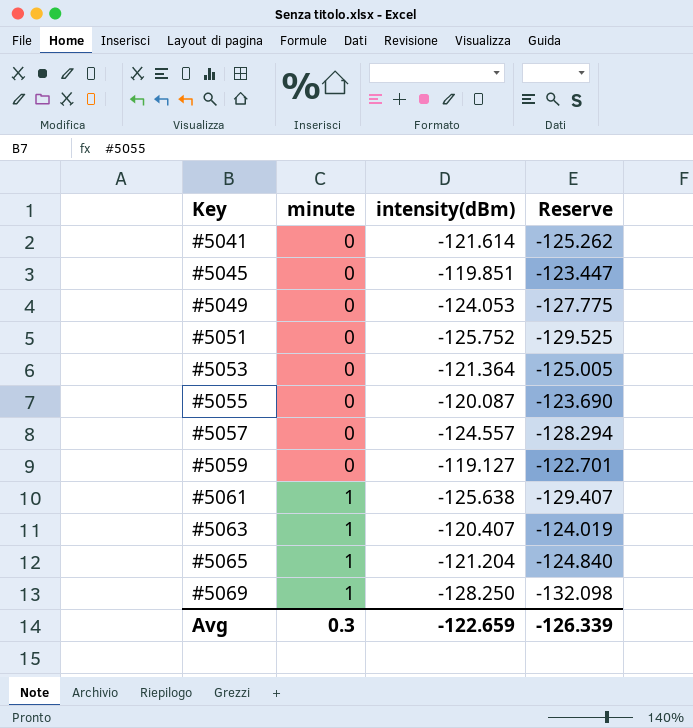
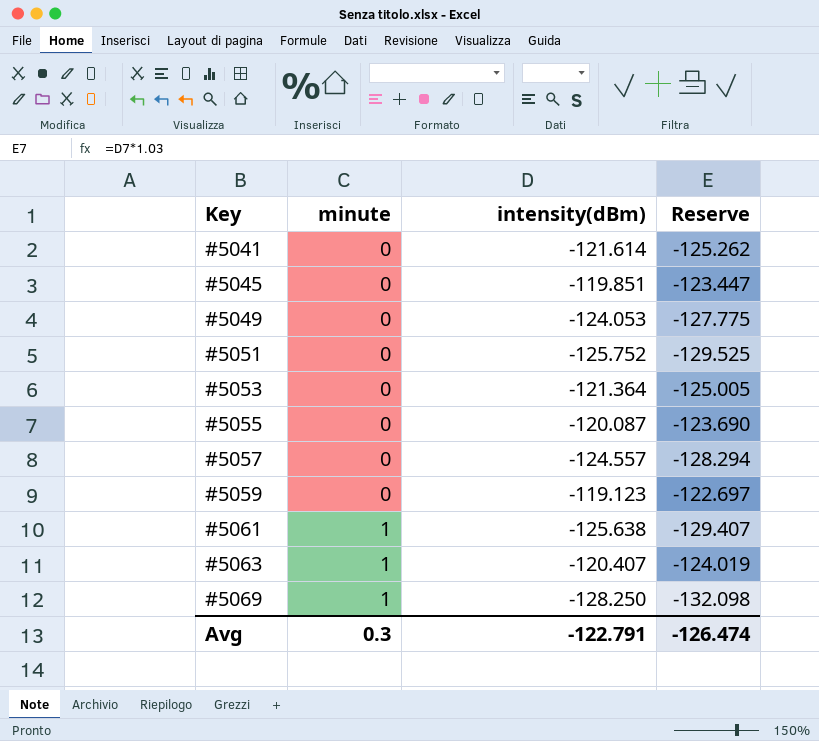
row #5065: 1 | -121.204 | -124.840 -> none
#5059 | intensity(dBm): -119.127 -> -119.123
#5059 | Reserve: -122.701 -> -122.697
Avg | intensity(dBm): -122.659 -> -122.791
Avg | Reserve: -126.339 -> -126.474

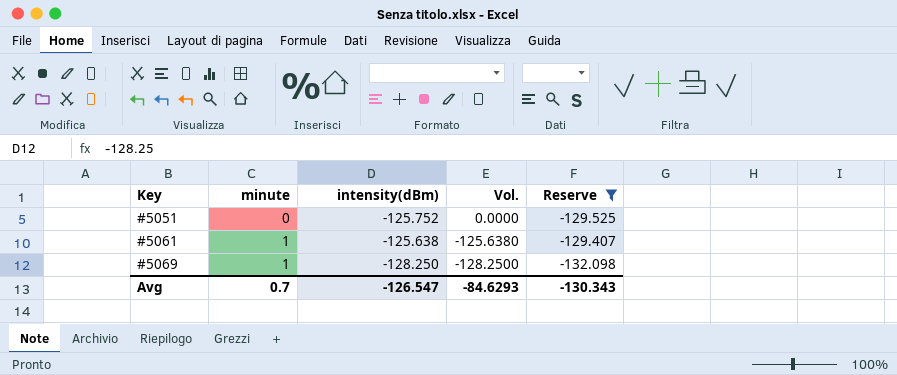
filter: none -> Reserve <= -129.407
column Vol. | formula: none -> [minute] * [intensity(dBm)]
Avg | minute: 0.3 -> 0.7
Avg | intensity(dBm): -122.791 -> -126.547
Avg | Reserve: -126.474 -> -130.343

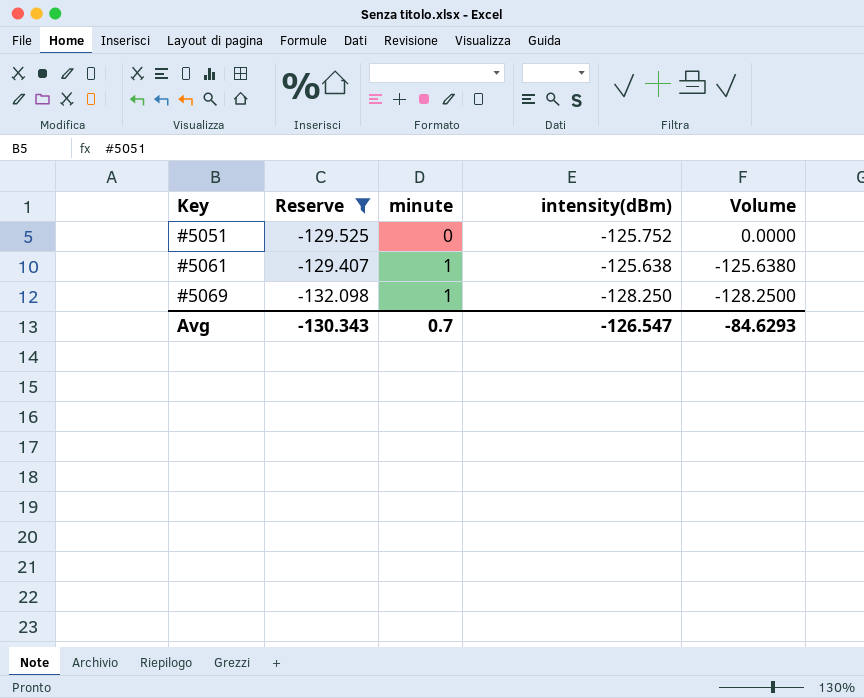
column Reserve | position: 5 -> 2
column name: Vol. -> Volume

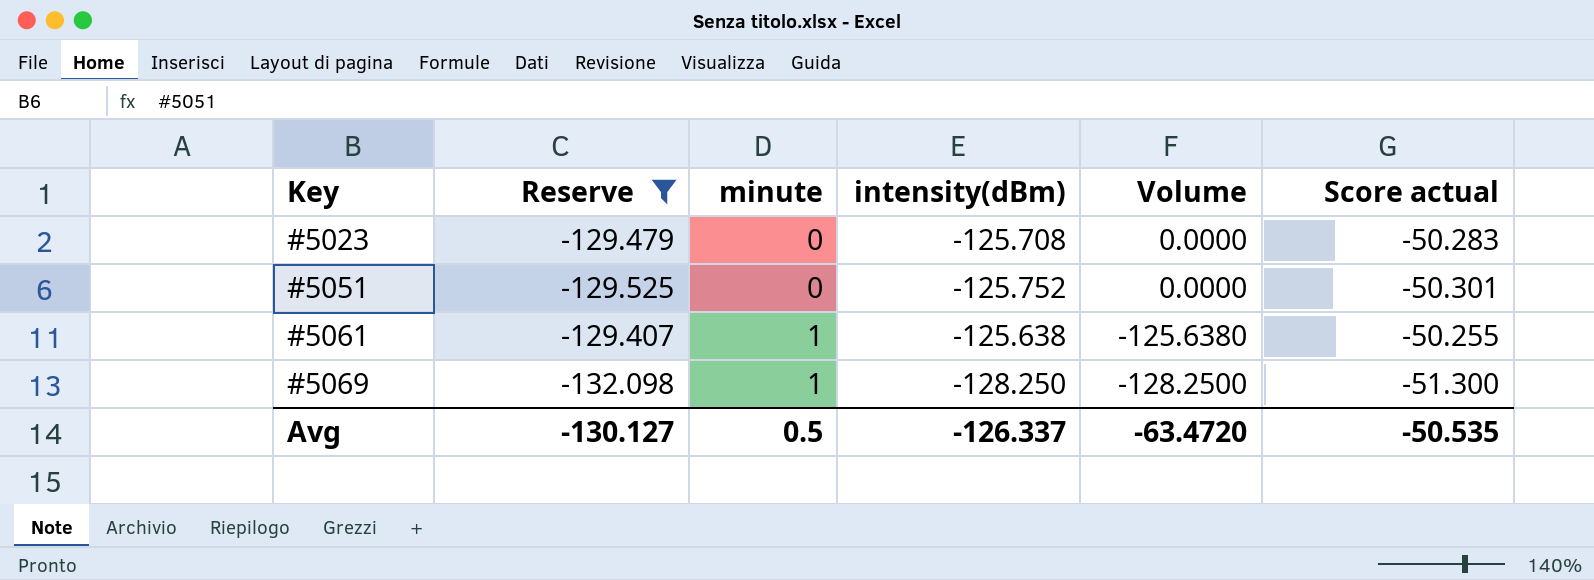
column Score actual | formula: none -> [intensity(dBm)] * 0.4
row #5023: none -> -129.479 | 0 | -125.708 | 0.0000 | -50.283
Avg | Reserve: -130.343 -> -130.127
Avg | minute: 0.7 -> 0.5
Avg | intensity(dBm): -126.547 -> -126.337
Avg | Volume: -84.6293 -> -63.4720

